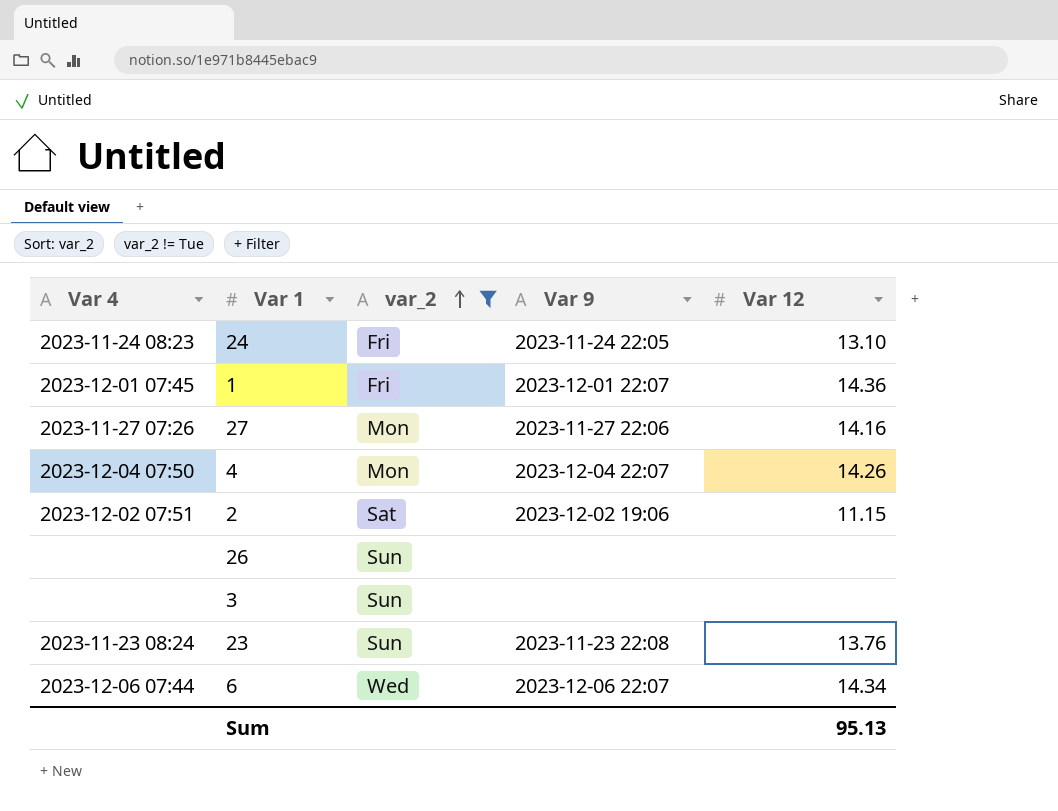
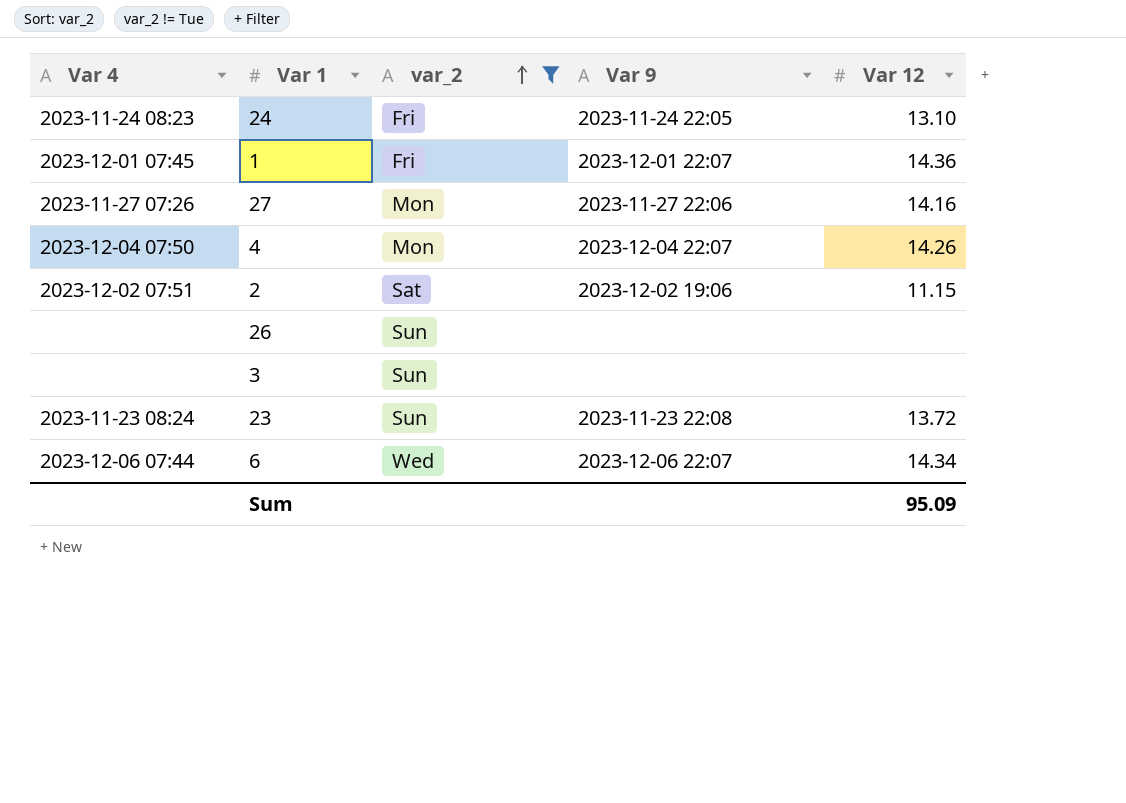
23 | Var 12: 13.76 -> 13.72
Sum | Var 12: 95.13 -> 95.09

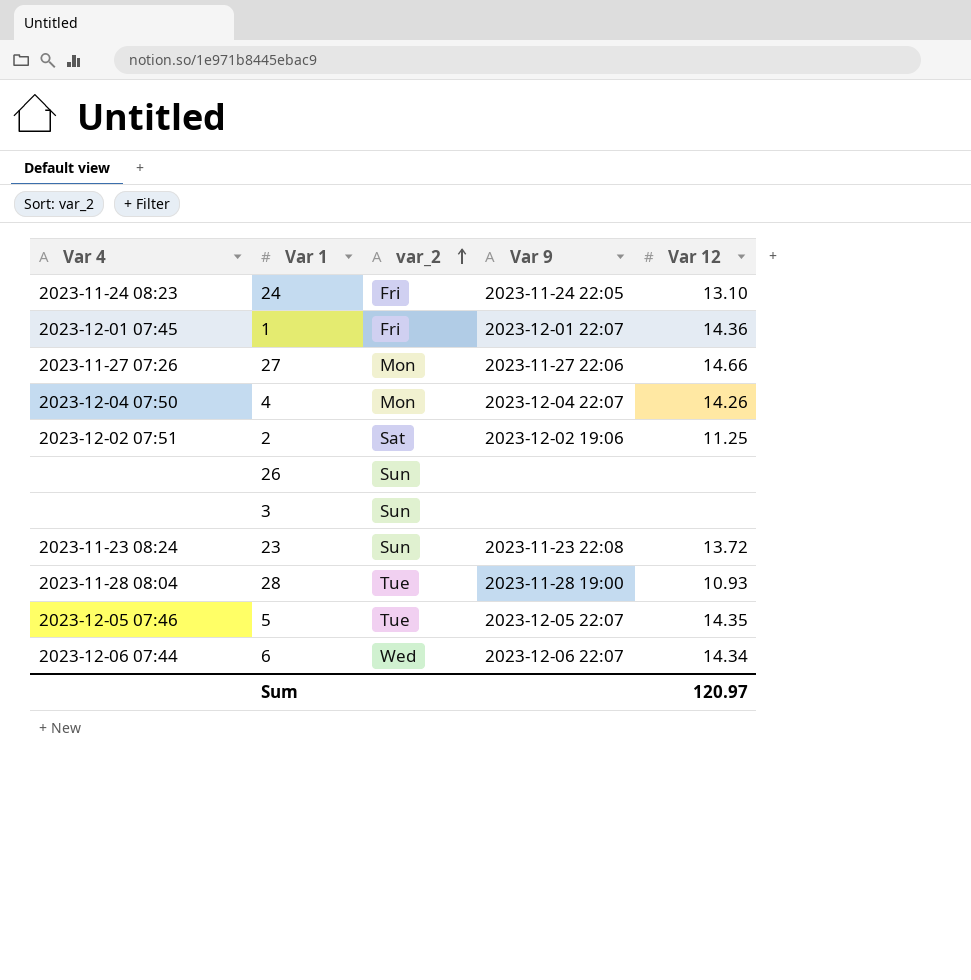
filter: var_2 != Tue -> none
27 | Var 12: 14.16 -> 14.66
2 | Var 12: 11.15 -> 11.25
Sum | Var 12: 95.09 -> 120.97

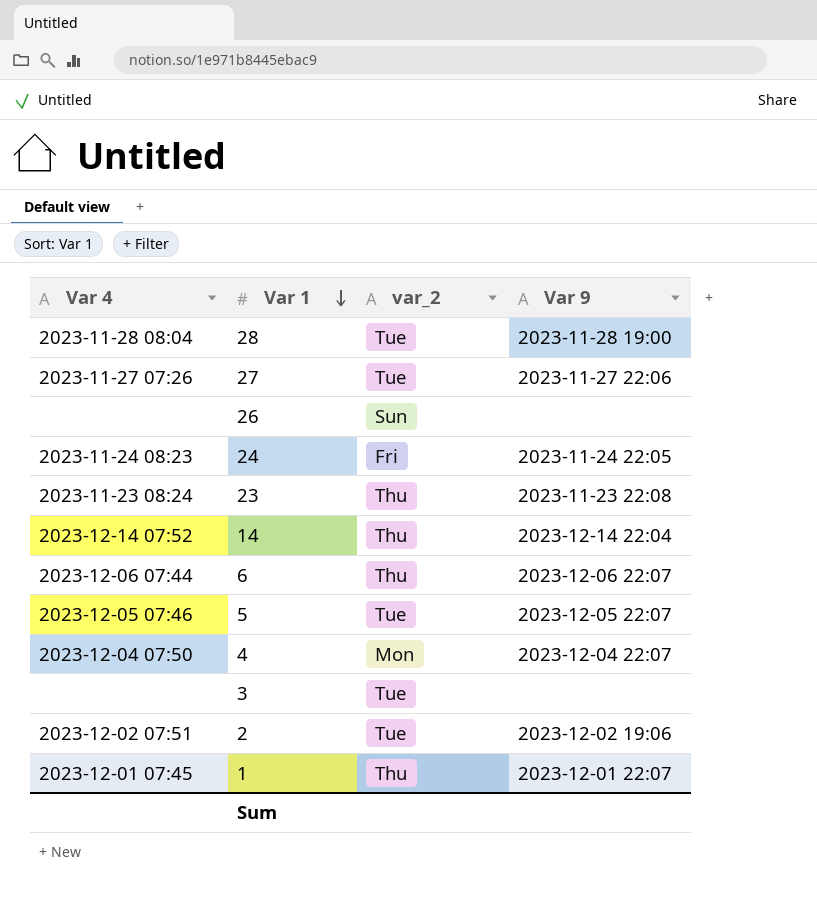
row order: var_2 ascending -> Var 1 descending
column Var 12 | position: 5 -> none
27 | var_2: Mon -> Tue
23 | var_2: Sun -> Thu
row 14: none -> 2023-12-14 07:52 | Thu | 2023-12-14 22:04
6 | var_2: Wed -> Thu
3 | var_2: Sun -> Tue
2 | var_2: Sat -> Tue
1 | var_2: Fri -> Thu

